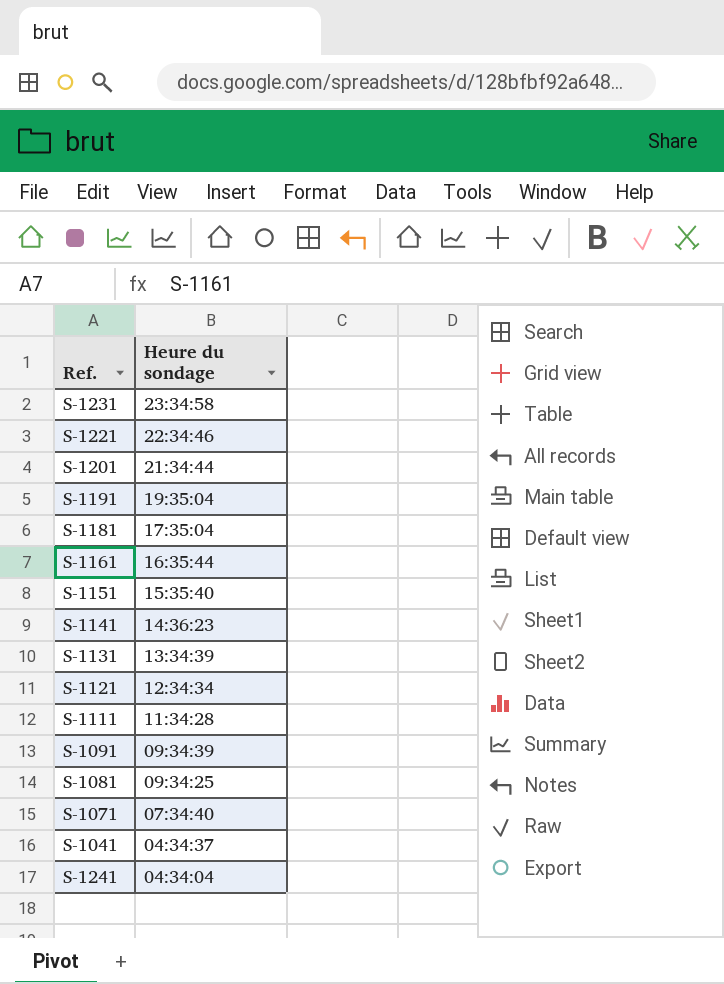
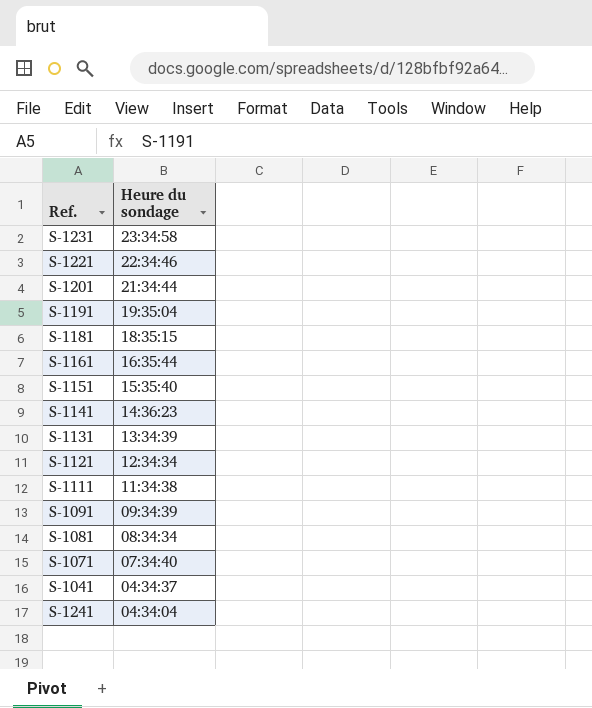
S-1181 | Heure du sondage: 17:35:04 -> 18:35:15
S-1111 | Heure du sondage: 11:34:28 -> 11:34:38
S-1081 | Heure du sondage: 09:34:25 -> 08:34:34

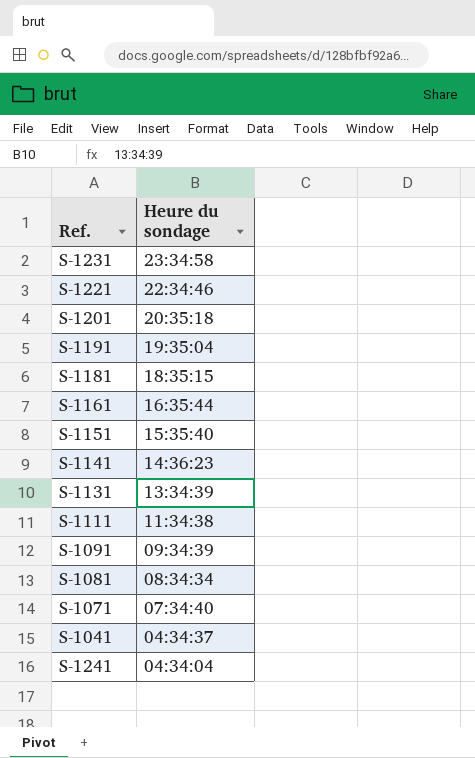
row S-1121: 12:34:34 -> none
S-1201 | Heure du sondage: 21:34:44 -> 20:35:18

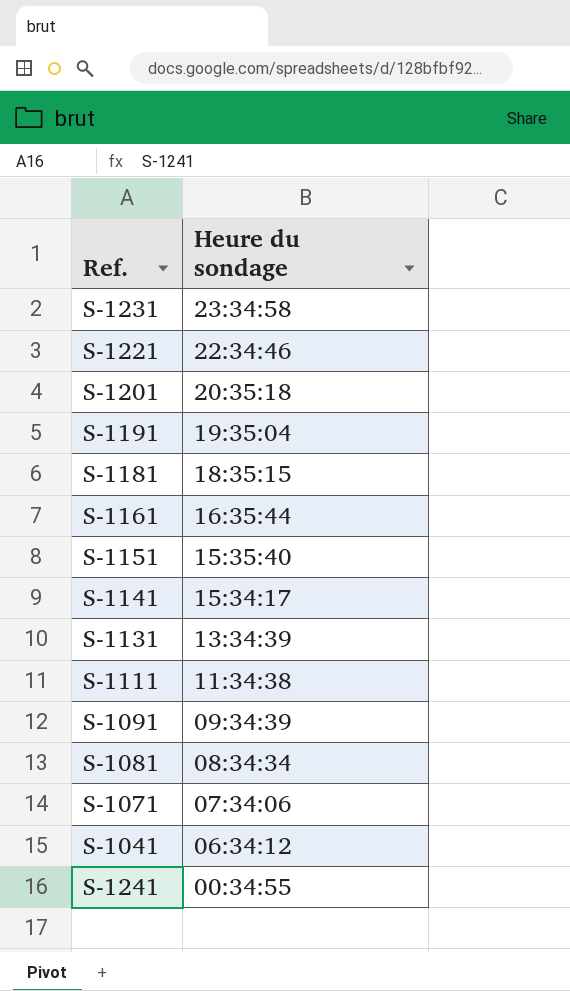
S-1141 | Heure du sondage: 14:36:23 -> 15:34:17
S-1071 | Heure du sondage: 07:34:40 -> 07:34:06
S-1041 | Heure du sondage: 04:34:37 -> 06:34:12
S-1241 | Heure du sondage: 04:34:04 -> 00:34:55

